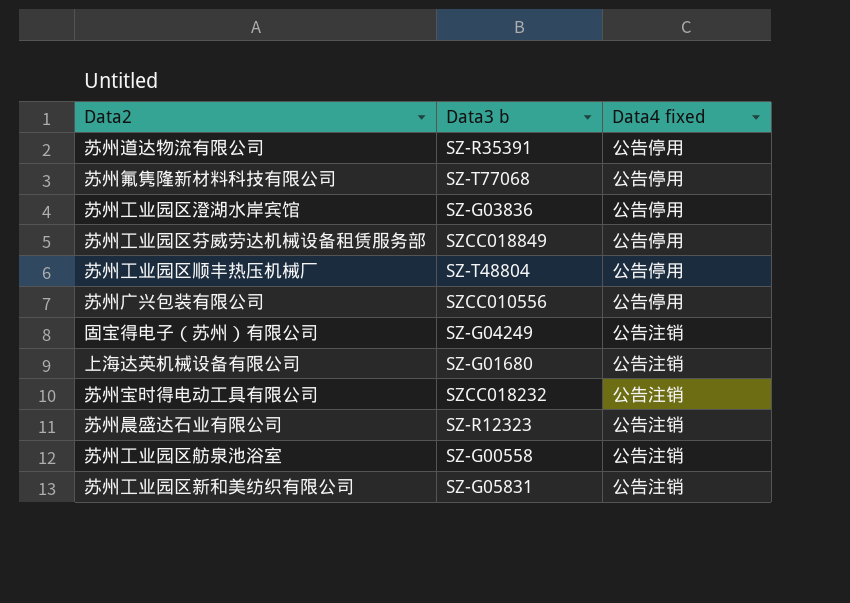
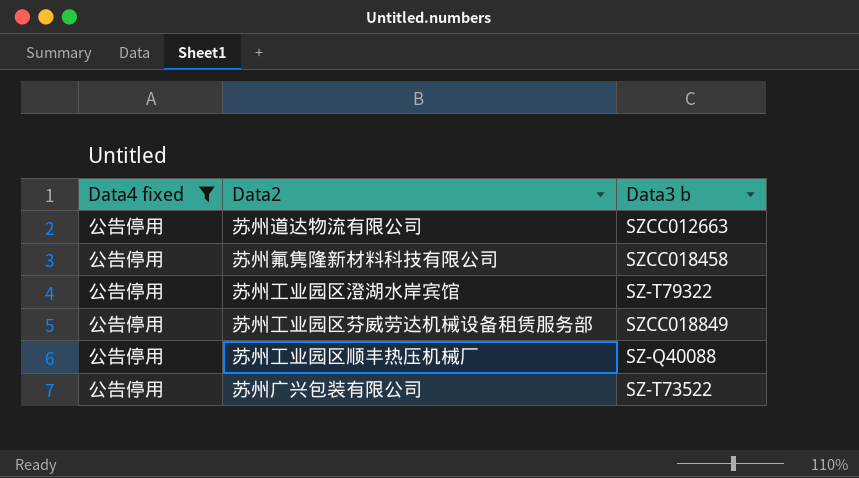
filter: none -> Data4 fixed = 公告停用
column Data4 fixed | position: 3 -> 1
苏州道达物流有限公司 | Data3 b: SZ-R35391 -> SZCC012663
苏州氟隽隆新材料科技有限公司 | Data3 b: SZ-T77068 -> SZCC018458
苏州工业园区澄湖水岸宾馆 | Data3 b: SZ-G03836 -> SZ-T79322
苏州工业园区顺丰热压机械厂 | Data3 b: SZ-T48804 -> SZ-Q40088
苏州广兴包装有限公司 | Data3 b: SZCC010556 -> SZ-T73522

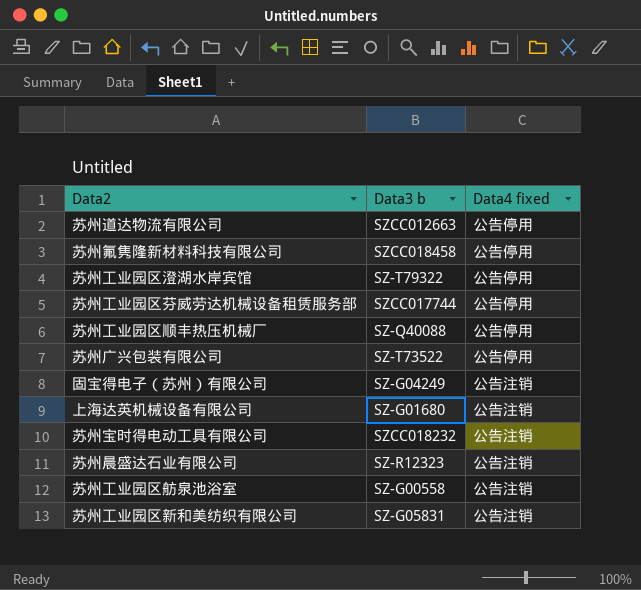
filter: Data4 fixed = 公告停用 -> none
column Data4 fixed | position: 1 -> 3
苏州工业园区芬威劳达机械设备租赁服务部 | Data3 b: SZCC018849 -> SZCC017744

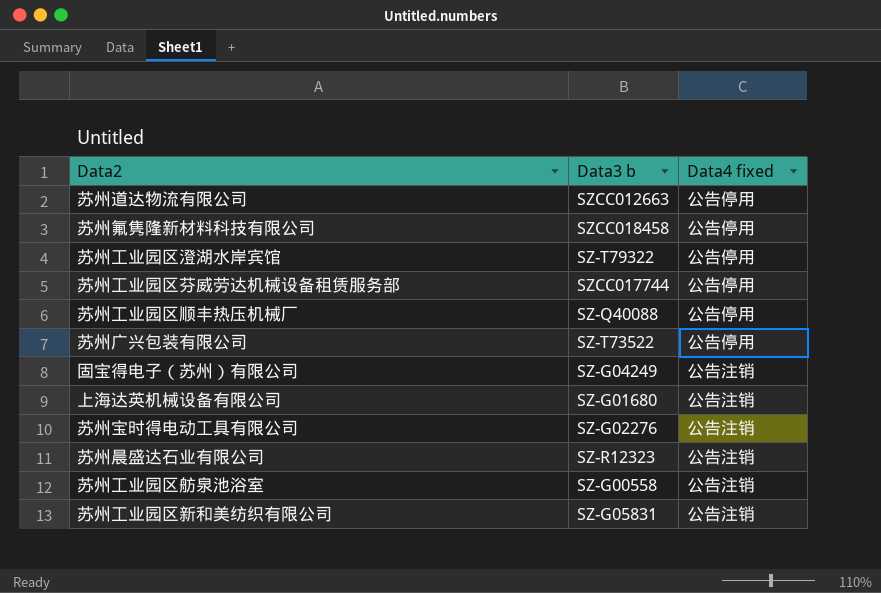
苏州宝时得电动工具有限公司 | Data3 b: SZCC018232 -> SZ-G02276

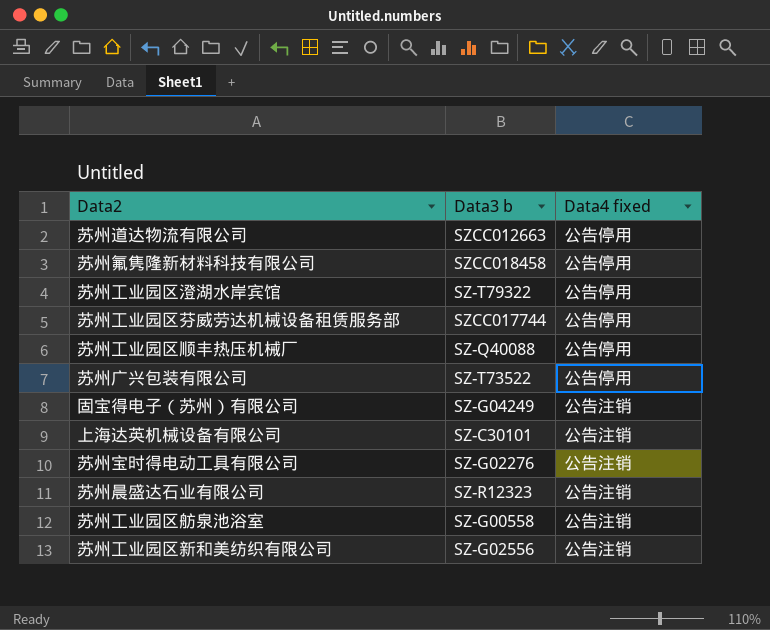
上海达英机械设备有限公司 | Data3 b: SZ-G01680 -> SZ-C30101
苏州工业园区新和美纺织有限公司 | Data3 b: SZ-G05831 -> SZ-G02556

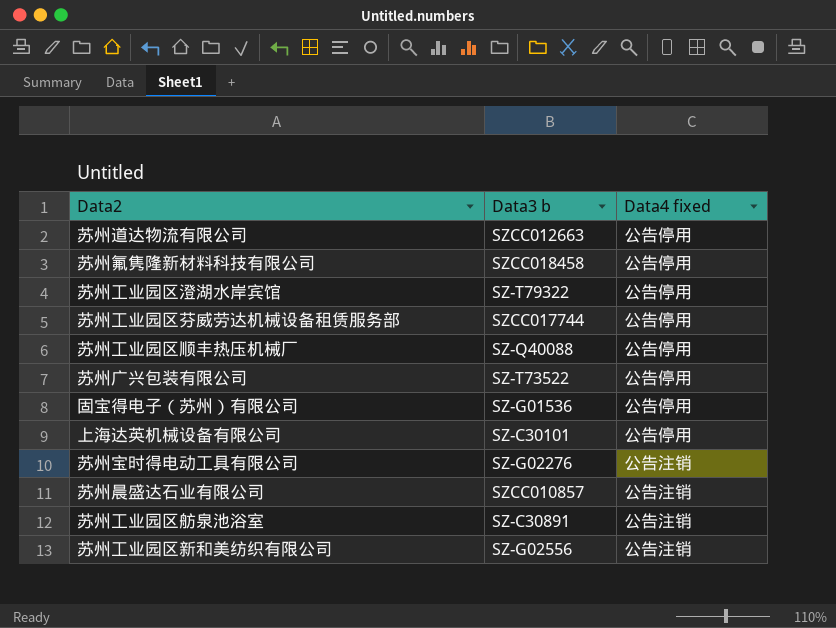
固宝得电子（苏州）有限公司 | Data3 b: SZ-G04249 -> SZ-G01536
固宝得电子（苏州）有限公司 | Data4 fixed: 公告注销 -> 公告停用
上海达英机械设备有限公司 | Data4 fixed: 公告注销 -> 公告停用
苏州晨盛达石业有限公司 | Data3 b: SZ-R12323 -> SZCC010857
苏州工业园区舫泉池浴室 | Data3 b: SZ-G00558 -> SZ-C30891

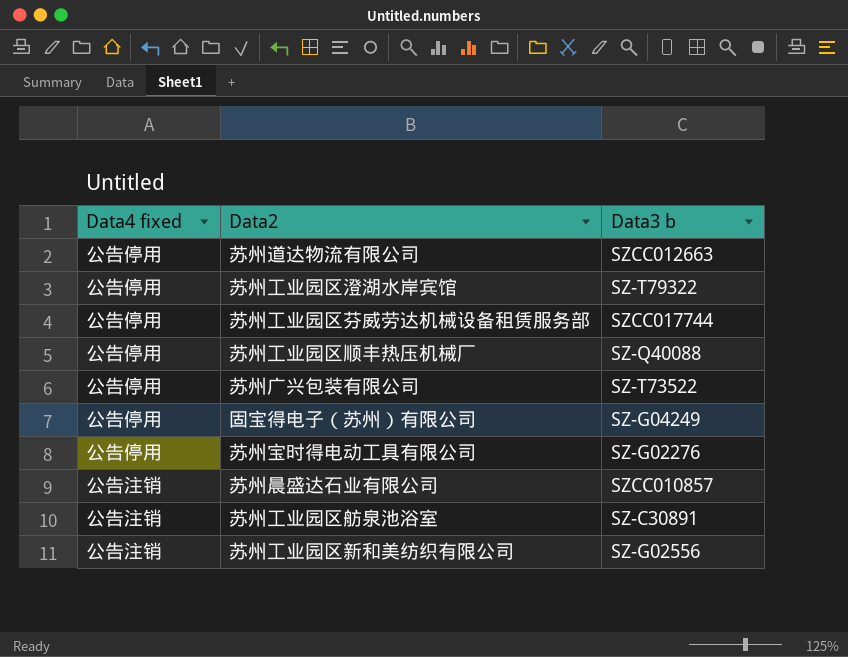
column Data4 fixed | position: 3 -> 1
row 苏州氟隽隆新材料科技有限公司: SZCC018458 | 公告停用 -> none
row 上海达英机械设备有限公司: SZ-C30101 | 公告停用 -> none
固宝得电子（苏州）有限公司 | Data3 b: SZ-G01536 -> SZ-G04249
苏州宝时得电动工具有限公司 | Data4 fixed: 公告注销 -> 公告停用

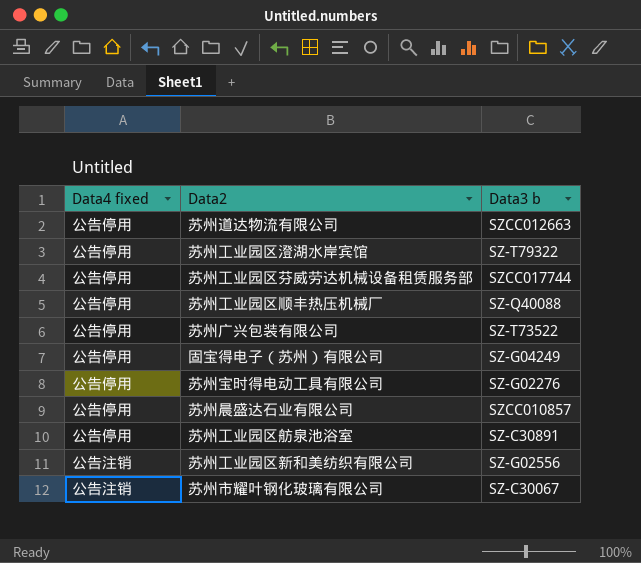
苏州晨盛达石业有限公司 | Data4 fixed: 公告注销 -> 公告停用
苏州工业园区舫泉池浴室 | Data4 fixed: 公告注销 -> 公告停用
row 苏州市耀叶钢化玻璃有限公司: none -> 公告注销 | SZ-C30067

